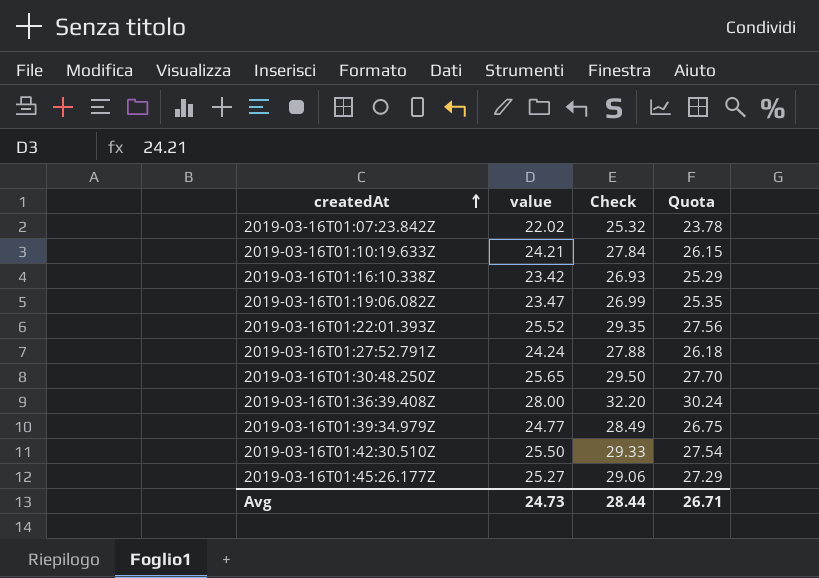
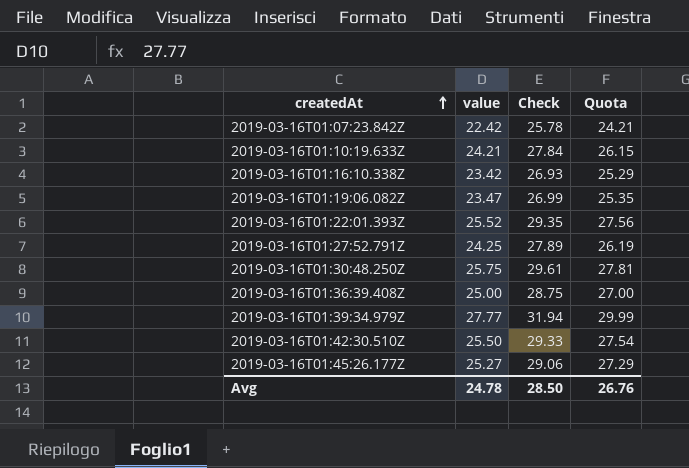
2019-03-16T01:07:23.842Z | value: 22.02 -> 22.42
2019-03-16T01:07:23.842Z | Check: 25.32 -> 25.78
2019-03-16T01:07:23.842Z | Quota: 23.78 -> 24.21
2019-03-16T01:27:52.791Z | value: 24.24 -> 24.25
2019-03-16T01:27:52.791Z | Check: 27.88 -> 27.89
2019-03-16T01:27:52.791Z | Quota: 26.18 -> 26.19
2019-03-16T01:30:48.250Z | value: 25.65 -> 25.75
2019-03-16T01:30:48.250Z | Check: 29.50 -> 29.61
2019-03-16T01:30:48.250Z | Quota: 27.70 -> 27.81
2019-03-16T01:36:39.408Z | value: 28.00 -> 25.00
2019-03-16T01:36:39.408Z | Check: 32.20 -> 28.75
2019-03-16T01:36:39.408Z | Quota: 30.24 -> 27.00
2019-03-16T01:39:34.979Z | value: 24.77 -> 27.77
2019-03-16T01:39:34.979Z | Check: 28.49 -> 31.94
2019-03-16T01:39:34.979Z | Quota: 26.75 -> 29.99
Avg | value: 24.73 -> 24.78
Avg | Check: 28.44 -> 28.50
Avg | Quota: 26.71 -> 26.76

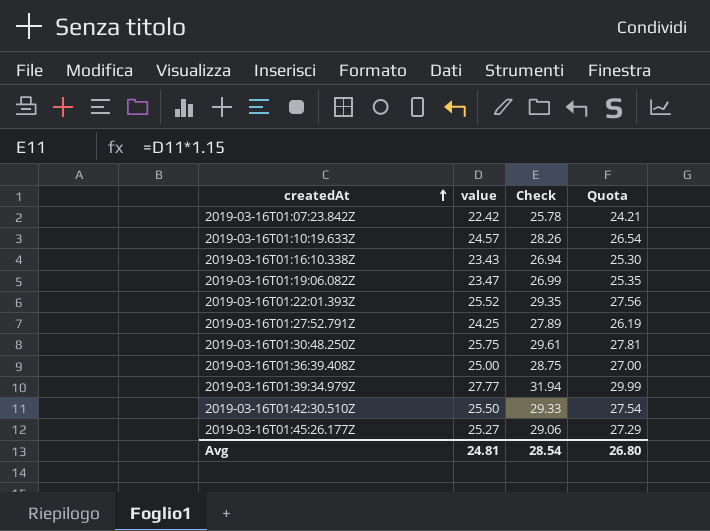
2019-03-16T01:10:19.633Z | value: 24.21 -> 24.57
2019-03-16T01:10:19.633Z | Check: 27.84 -> 28.26
2019-03-16T01:10:19.633Z | Quota: 26.15 -> 26.54
2019-03-16T01:16:10.338Z | value: 23.42 -> 23.43
2019-03-16T01:16:10.338Z | Check: 26.93 -> 26.94
2019-03-16T01:16:10.338Z | Quota: 25.29 -> 25.30
Avg | value: 24.78 -> 24.81
Avg | Check: 28.50 -> 28.54
Avg | Quota: 26.76 -> 26.80

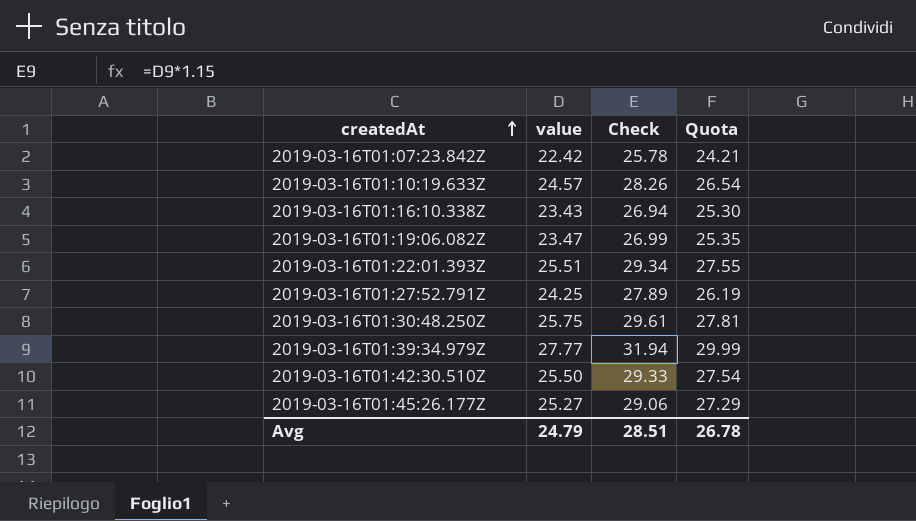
row 2019-03-16T01:36:39.408Z: 25.00 | 28.75 | 27.00 -> none
2019-03-16T01:22:01.393Z | value: 25.52 -> 25.51
2019-03-16T01:22:01.393Z | Check: 29.35 -> 29.34
2019-03-16T01:22:01.393Z | Quota: 27.56 -> 27.55
Avg | value: 24.81 -> 24.79
Avg | Check: 28.54 -> 28.51
Avg | Quota: 26.80 -> 26.78

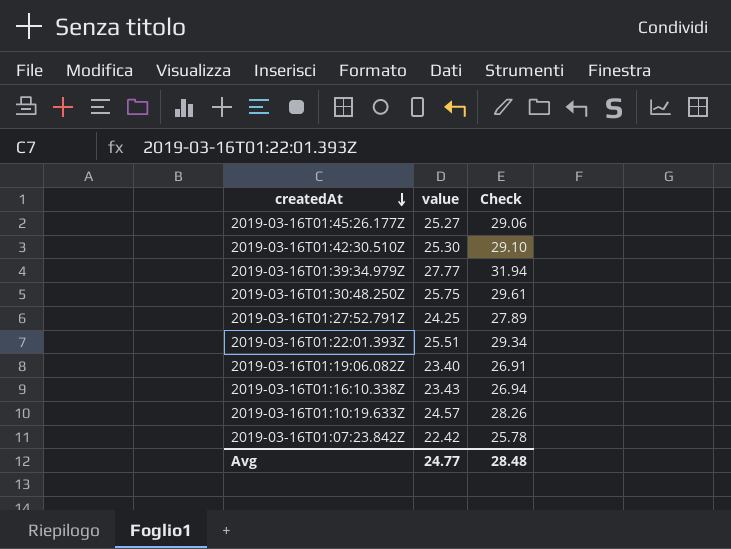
row order: createdAt ascending -> createdAt descending
column Quota | formula: [value] * 1.08 -> none
2019-03-16T01:42:30.510Z | value: 25.50 -> 25.30
2019-03-16T01:42:30.510Z | Check: 29.33 -> 29.10
2019-03-16T01:19:06.082Z | value: 23.47 -> 23.40
2019-03-16T01:19:06.082Z | Check: 26.99 -> 26.91
Avg | value: 24.79 -> 24.77
Avg | Check: 28.51 -> 28.48

